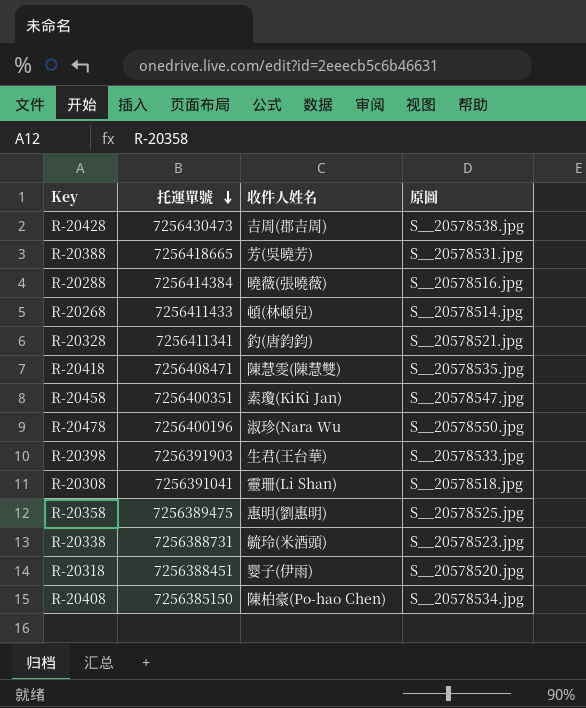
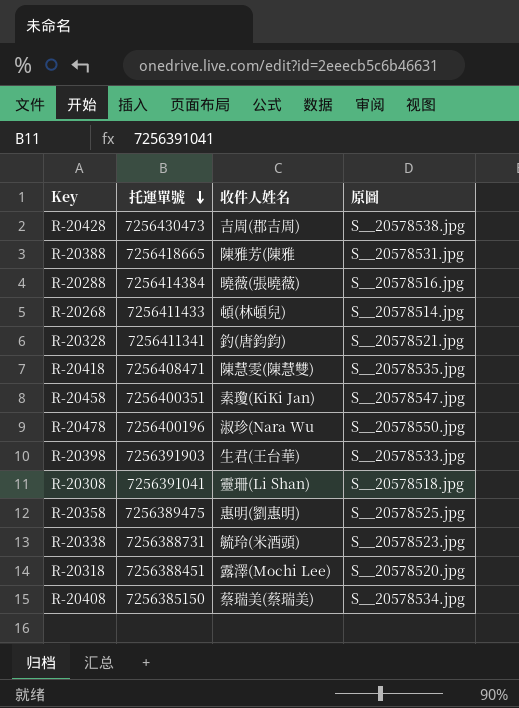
R-20388 | 收件人姓名: 芳(吳曉芳) -> 陳雅芳(陳雅
R-20318 | 收件人姓名: 婴子(伊雨) -> 露澤(Mochi Lee)
R-20408 | 收件人姓名: 陳柏豪(Po-hao Chen) -> 蔡瑞美(蔡瑞美)

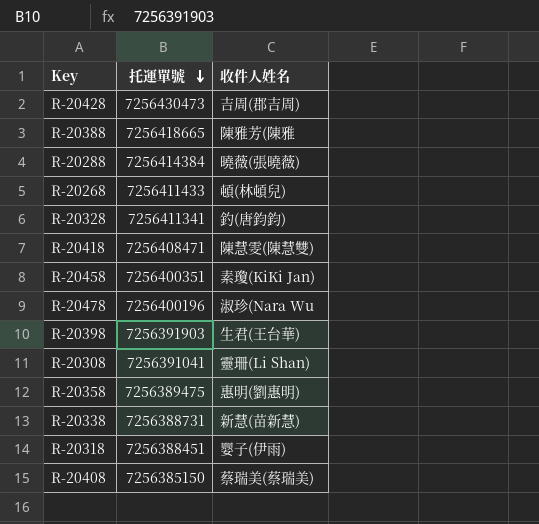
column 原圖 | position: 4 -> none
R-20338 | 收件人姓名: 毓玲(米酒頭) -> 新慧(苗新慧)
R-20318 | 收件人姓名: 露澤(Mochi Lee) -> 婴子(伊雨)

